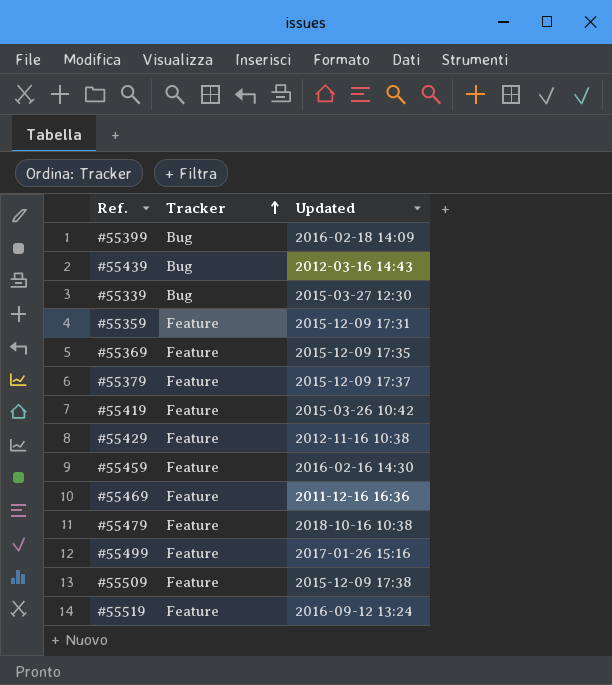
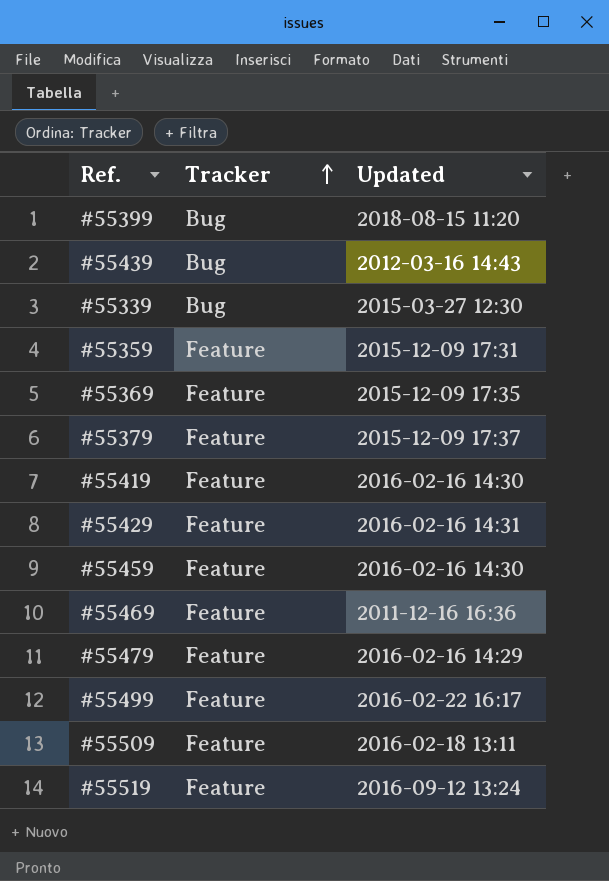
#55399 | Updated: 2016-02-18 14:09 -> 2018-08-15 11:20
#55419 | Updated: 2015-03-26 10:42 -> 2016-02-16 14:30
#55429 | Updated: 2012-11-16 10:38 -> 2016-02-16 14:31
#55479 | Updated: 2018-10-16 10:38 -> 2016-02-16 14:29
#55499 | Updated: 2017-01-26 15:16 -> 2016-02-22 16:17
#55509 | Updated: 2015-12-09 17:38 -> 2016-02-18 13:11

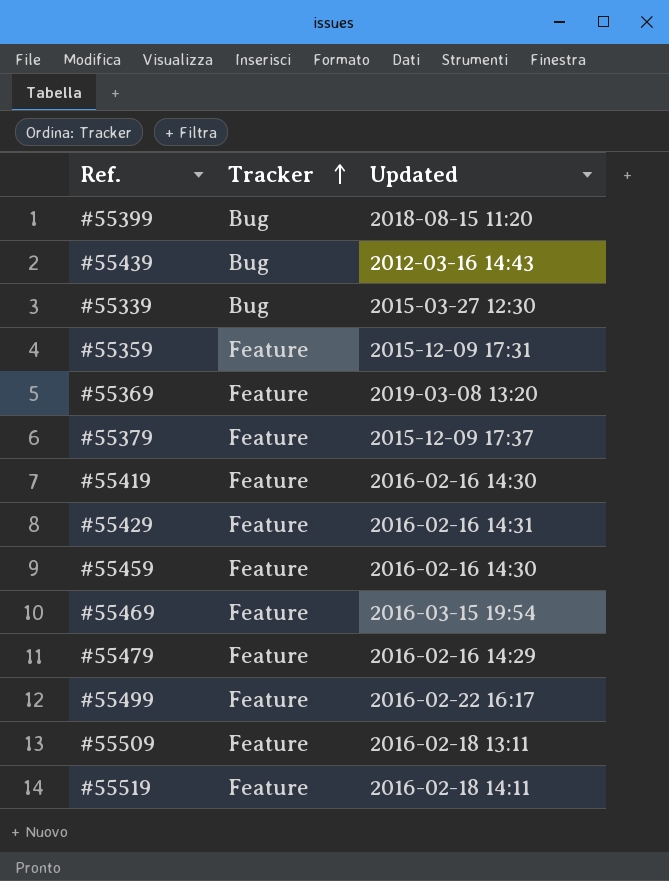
#55369 | Updated: 2015-12-09 17:35 -> 2019-03-08 13:20
#55469 | Updated: 2011-12-16 16:36 -> 2016-03-15 19:54
#55519 | Updated: 2016-09-12 13:24 -> 2016-02-18 14:11

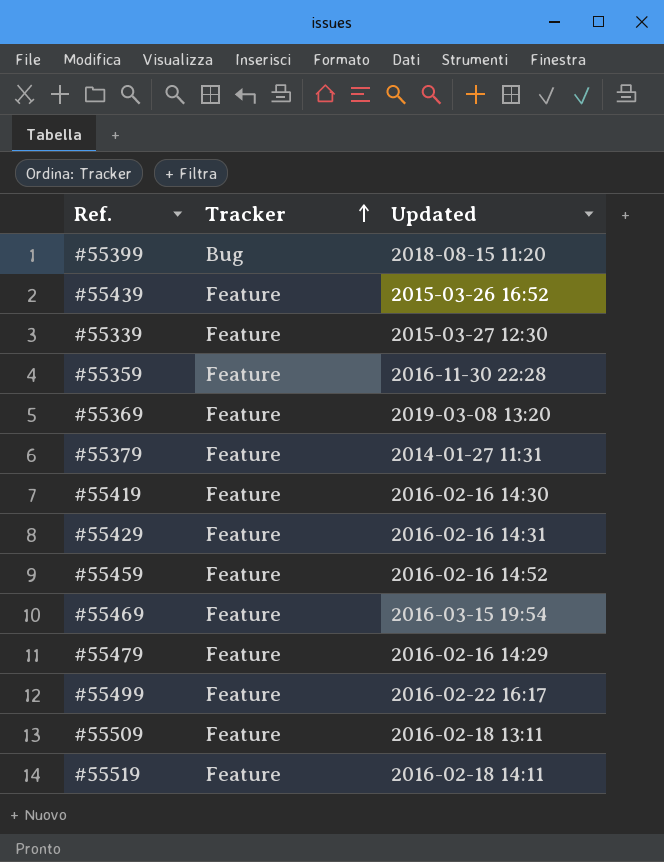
#55439 | Tracker: Bug -> Feature
#55439 | Updated: 2012-03-16 14:43 -> 2015-03-26 16:52
#55339 | Tracker: Bug -> Feature
#55359 | Updated: 2015-12-09 17:31 -> 2016-11-30 22:28
#55379 | Updated: 2015-12-09 17:37 -> 2014-01-27 11:31
#55459 | Updated: 2016-02-16 14:30 -> 2016-02-16 14:52

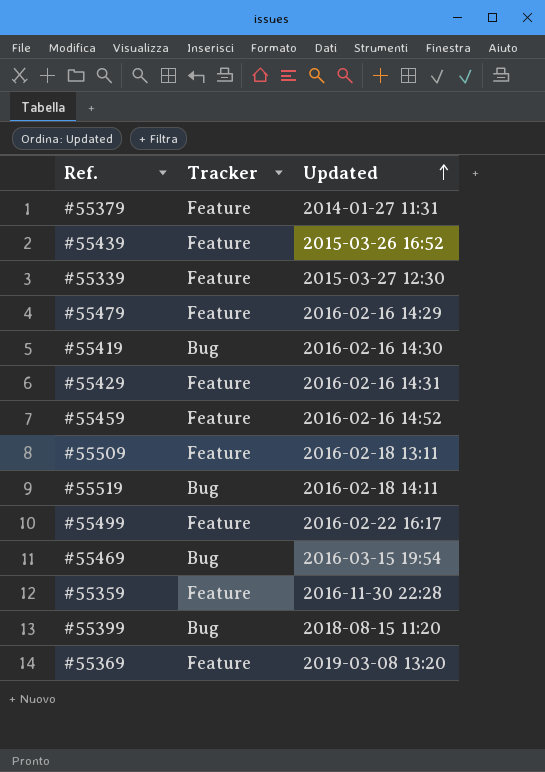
row order: Tracker ascending -> Updated ascending
#55419 | Tracker: Feature -> Bug
#55519 | Tracker: Feature -> Bug
#55469 | Tracker: Feature -> Bug

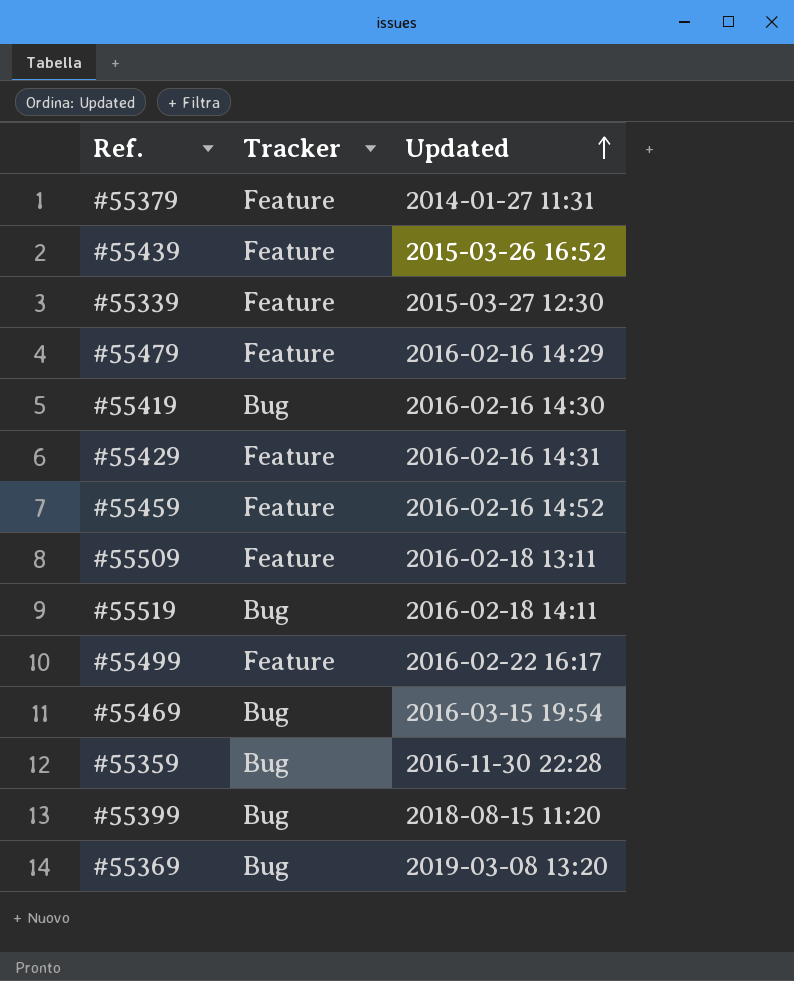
#55359 | Tracker: Feature -> Bug
#55369 | Tracker: Feature -> Bug

